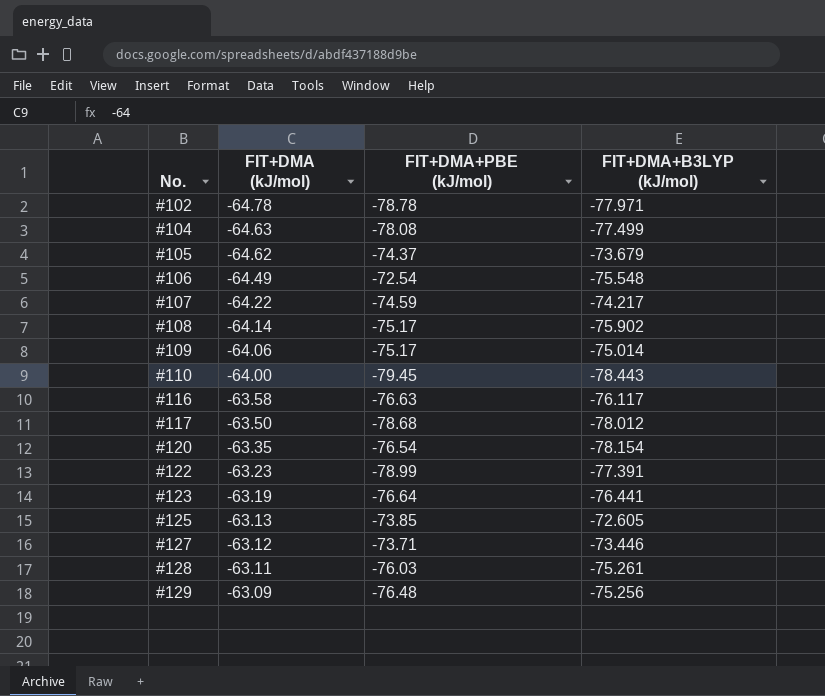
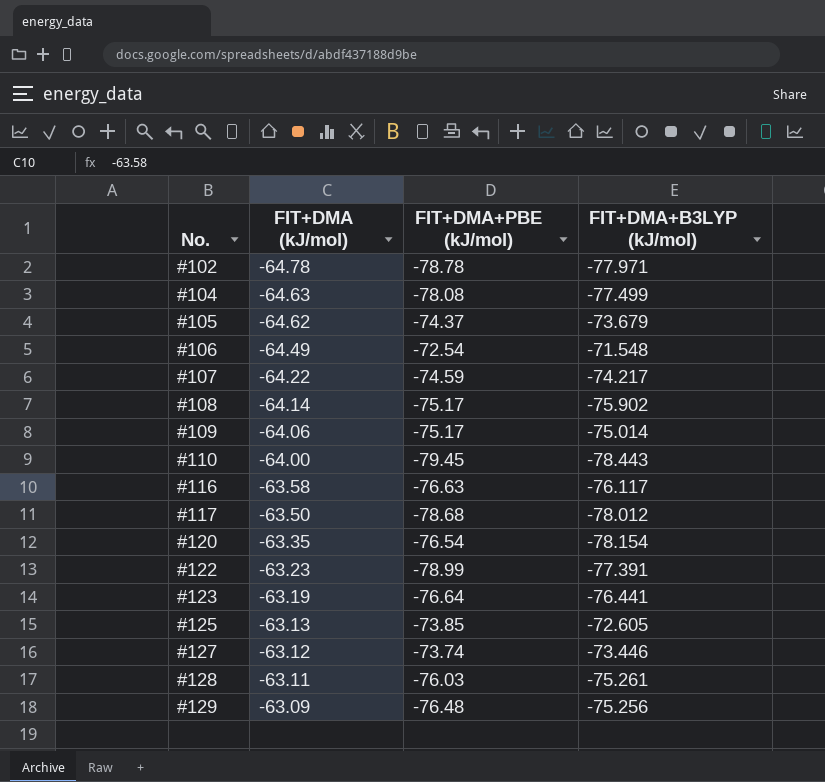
#106 | FIT+DMA+B3LYP (kJ/mol): -75.548 -> -71.548
#127 | FIT+DMA+PBE (kJ/mol): -73.71 -> -73.74

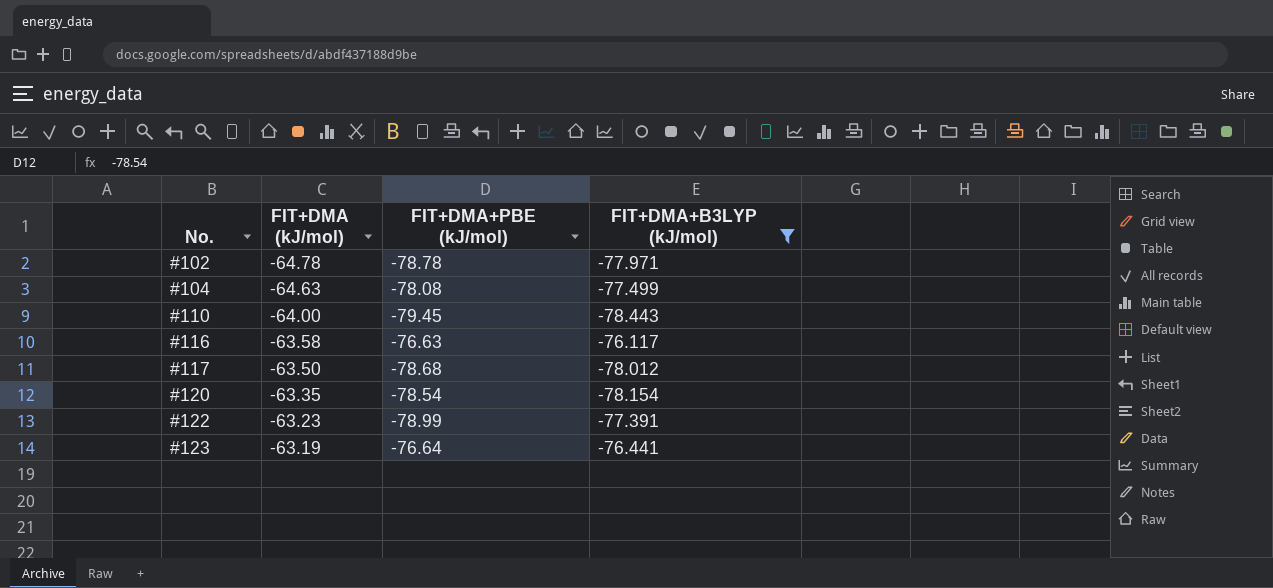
filter: none -> FIT+DMA+B3LYP (kJ/mol) <= -76.117
#120 | FIT+DMA+PBE (kJ/mol): -76.54 -> -78.54

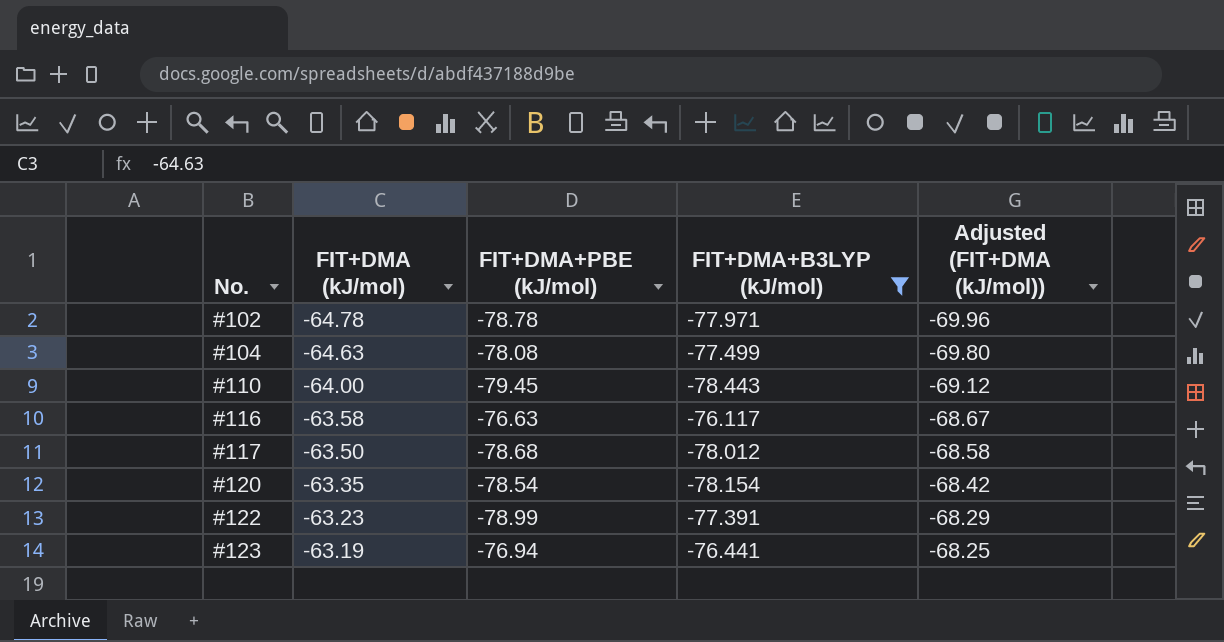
column Adjusted (FIT+DMA (kJ/mol)) | formula: none -> [FIT+DMA (kJ/mol)] * 1.08
#123 | FIT+DMA+PBE (kJ/mol): -76.64 -> -76.94

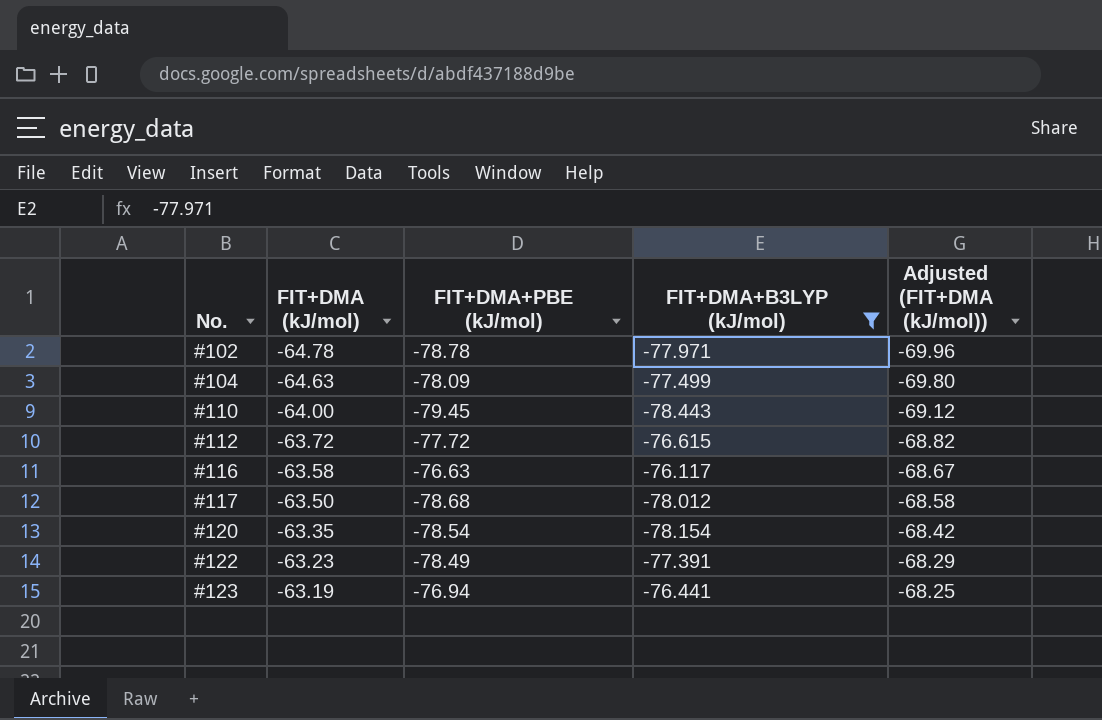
#104 | FIT+DMA+PBE (kJ/mol): -78.08 -> -78.09
row #112: none -> -63.72 | -77.72 | -76.615 | -68.82
#122 | FIT+DMA+PBE (kJ/mol): -78.99 -> -78.49

